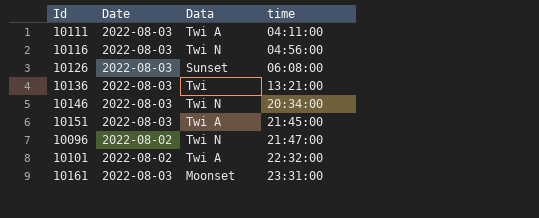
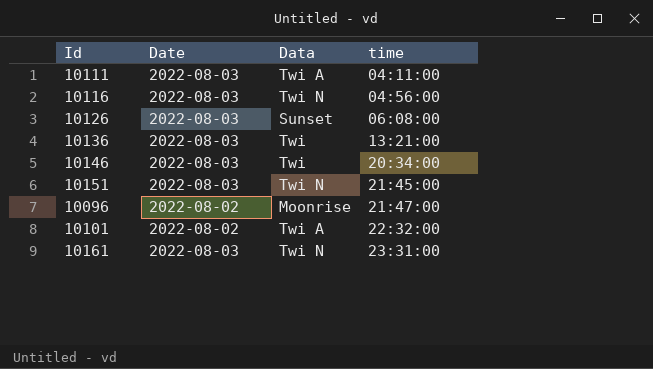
10146 | Data: Twi N -> Twi
10151 | Data: Twi A -> Twi N
10096 | Data: Twi N -> Moonrise
10161 | Data: Moonset -> Twi N

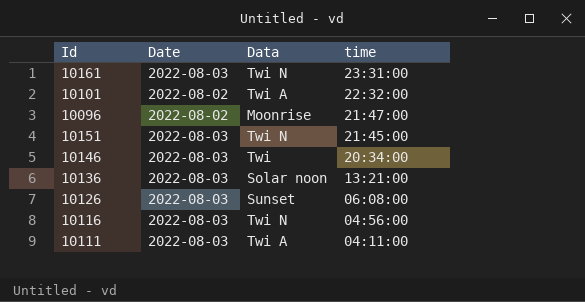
row order: time ascending -> time descending
10136 | Data: Twi -> Solar noon

